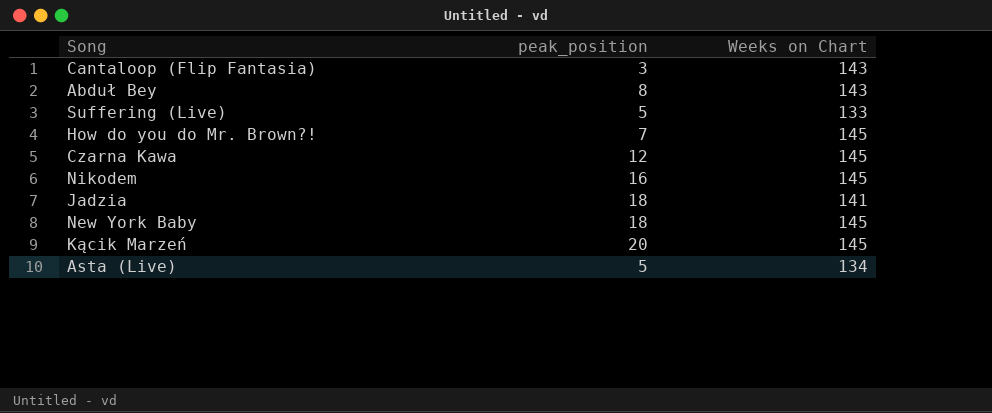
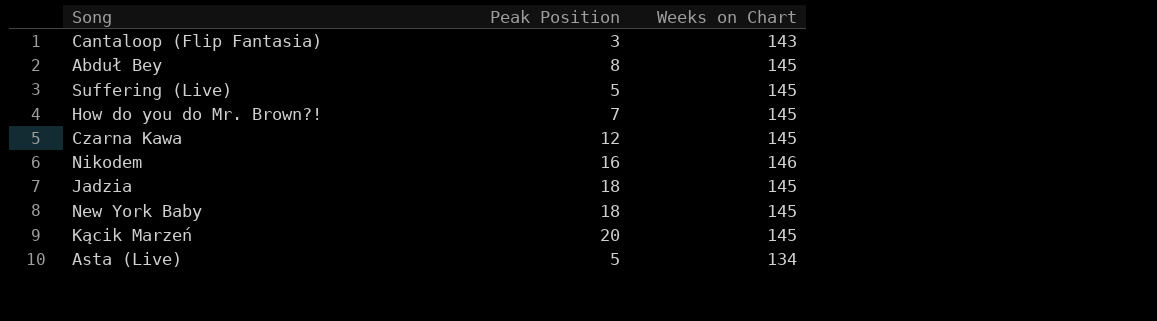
column name: peak_position -> Peak Position
Abduł Bey | Weeks on Chart: 143 -> 145
Suffering (Live) | Weeks on Chart: 133 -> 145
Nikodem | Weeks on Chart: 145 -> 146
Jadzia | Weeks on Chart: 141 -> 145

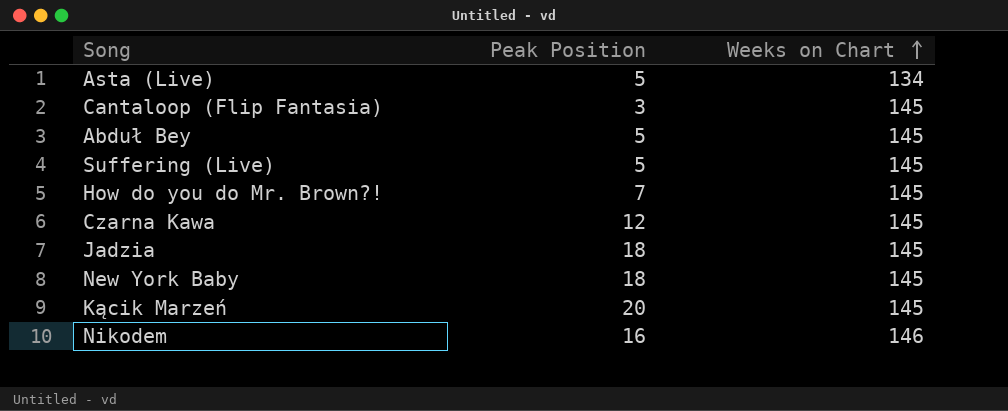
row order: none -> Weeks on Chart ascending
Cantaloop (Flip Fantasia) | Weeks on Chart: 143 -> 145
Abduł Bey | Peak Position: 8 -> 5

